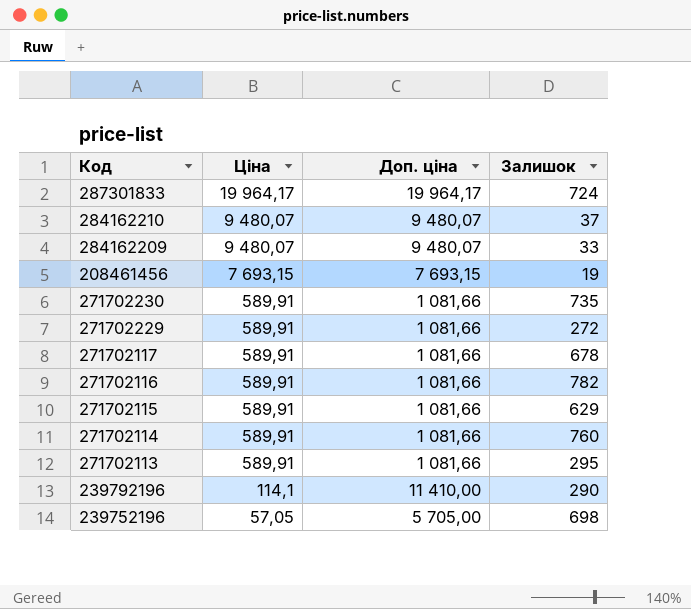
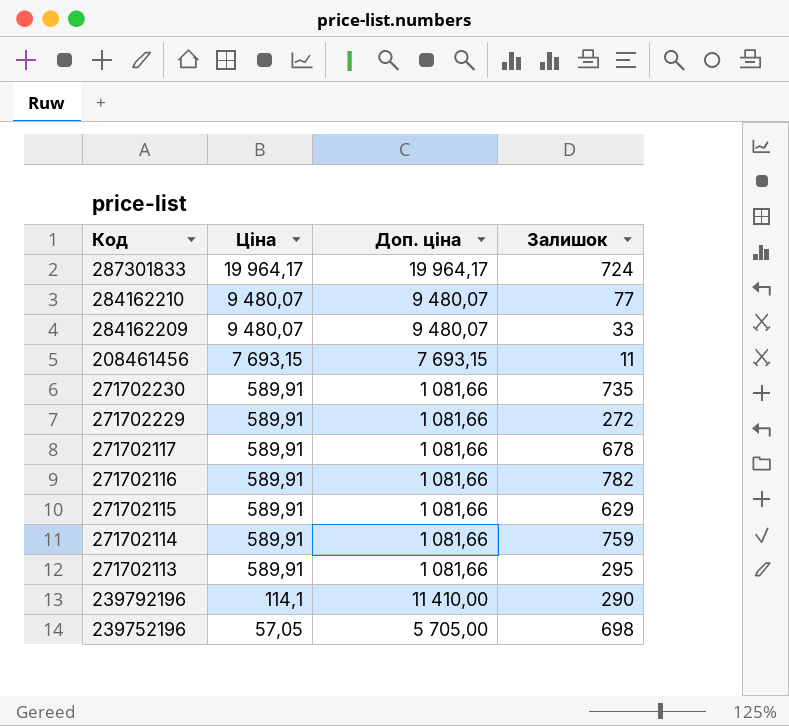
284162210 | Залишок: 37 -> 77
208461456 | Залишок: 19 -> 11
271702114 | Залишок: 760 -> 759

